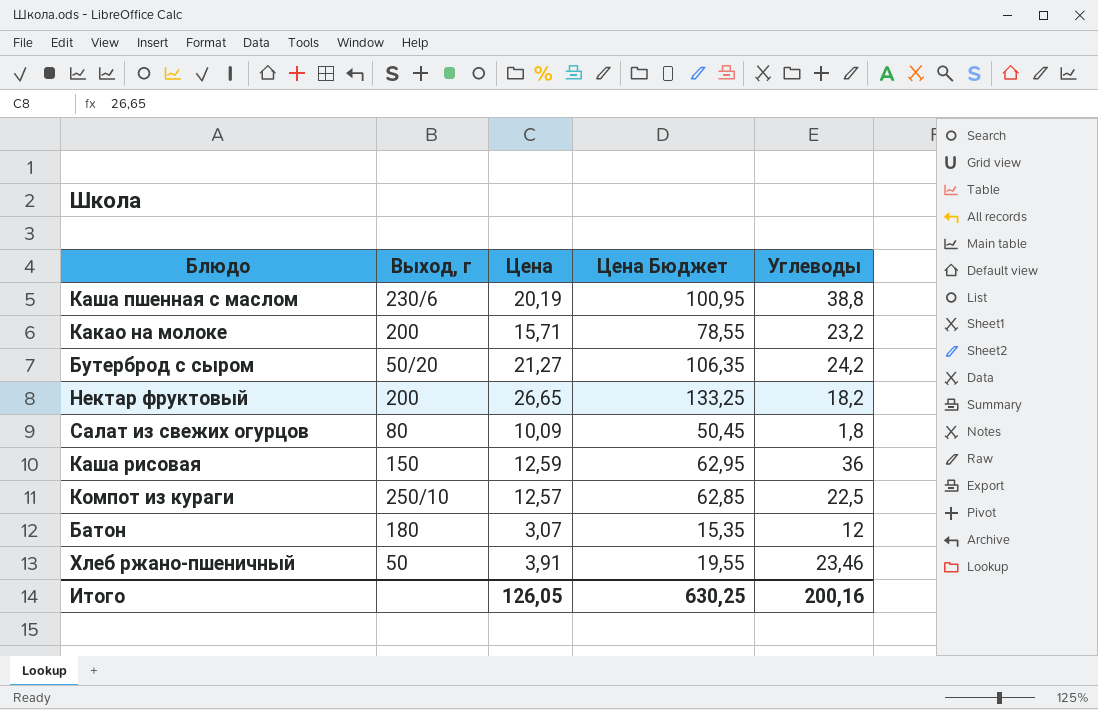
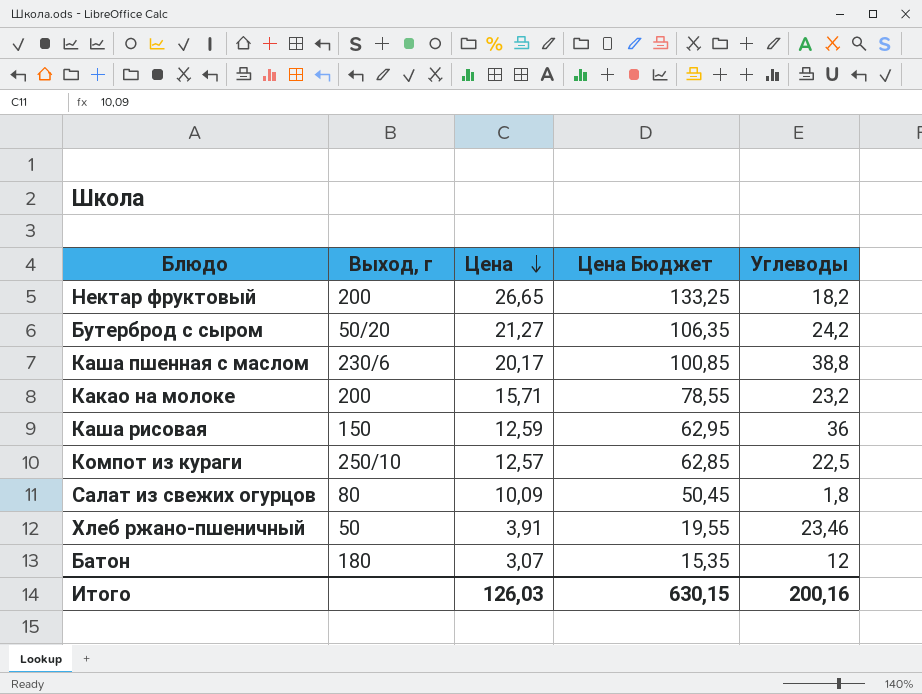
row order: none -> Цена descending
Каша пшенная с маслом | Цена: 20,19 -> 20,17
Каша пшенная с маслом | Цена Бюджет: 100,95 -> 100,85
Итого | Цена: 126,05 -> 126,03
Итого | Цена Бюджет: 630,25 -> 630,15

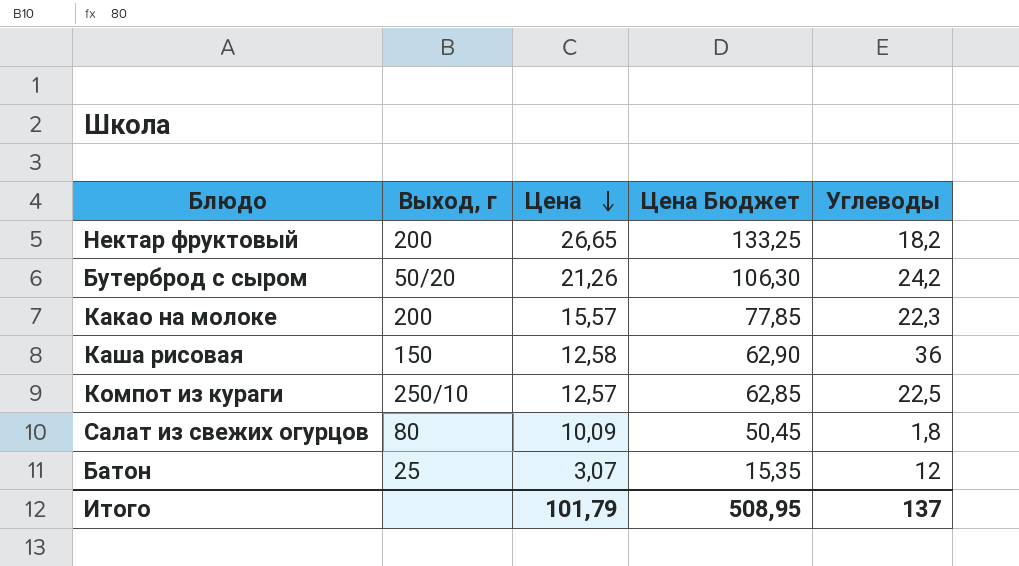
row Каша пшенная с маслом: 230/6 | 20,17 | 100,85 | 38,8 -> none
row Хлеб ржано-пшеничный: 50 | 3,91 | 19,55 | 23,46 -> none
Бутерброд с сыром | Цена: 21,27 -> 21,26
Бутерброд с сыром | Цена Бюджет: 106,35 -> 106,30
Какао на молоке | Цена: 15,71 -> 15,57
Какао на молоке | Цена Бюджет: 78,55 -> 77,85
Какао на молоке | Углеводы: 23,2 -> 22,3
Каша рисовая | Цена: 12,59 -> 12,58
Каша рисовая | Цена Бюджет: 62,95 -> 62,90
Батон | Выход, г: 180 -> 25
Итого | Цена: 126,03 -> 101,79
Итого | Цена Бюджет: 630,15 -> 508,95
Итого | Углеводы: 200,16 -> 137

